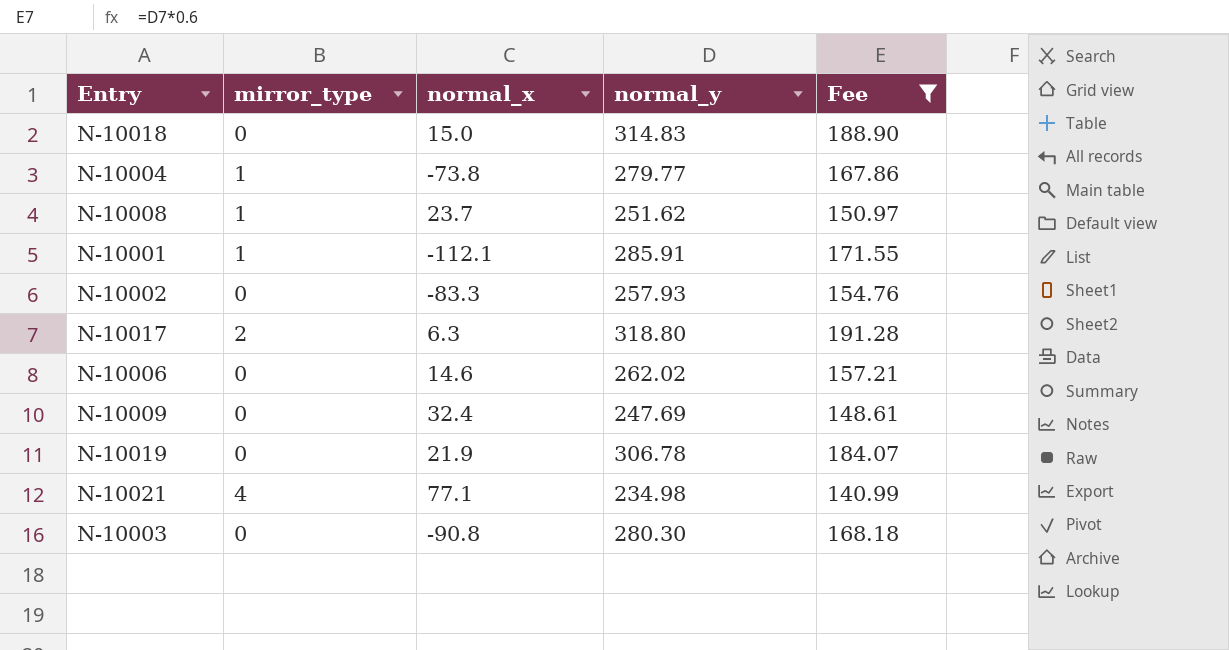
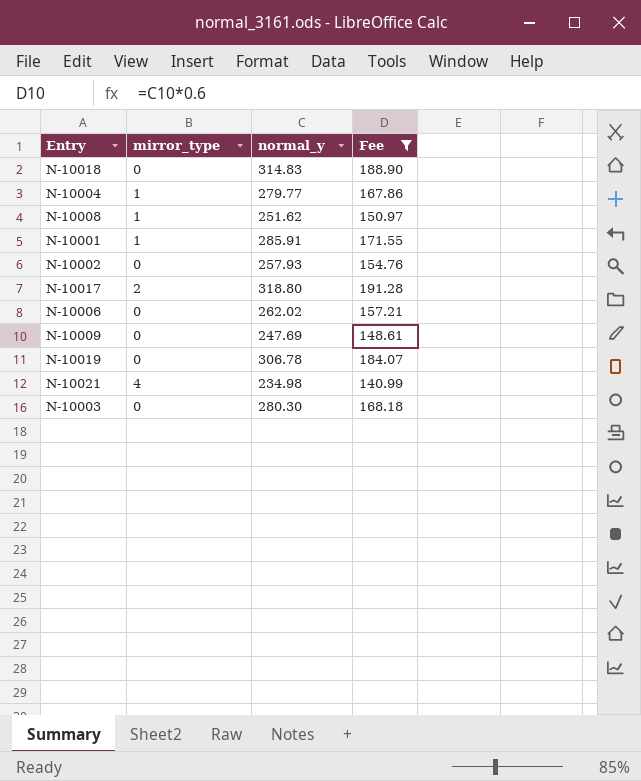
column normal_x | position: 3 -> none

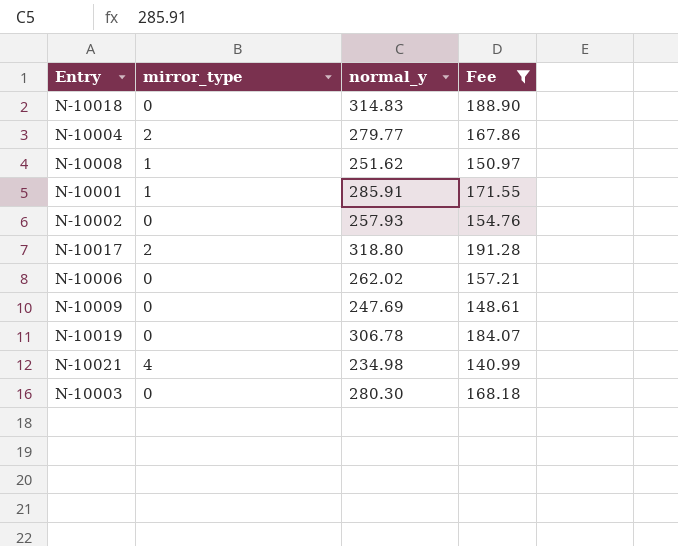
N-10004 | mirror_type: 1 -> 2

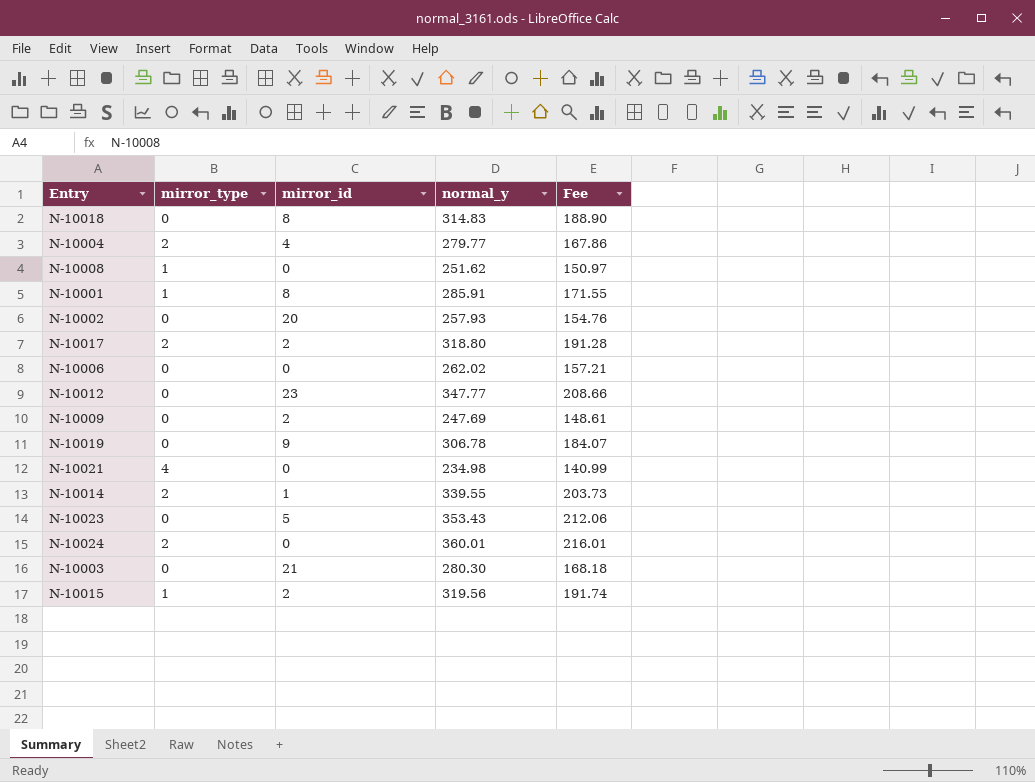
filter: Fee <= 191.28 -> none
column mirror_id | position: none -> 3

